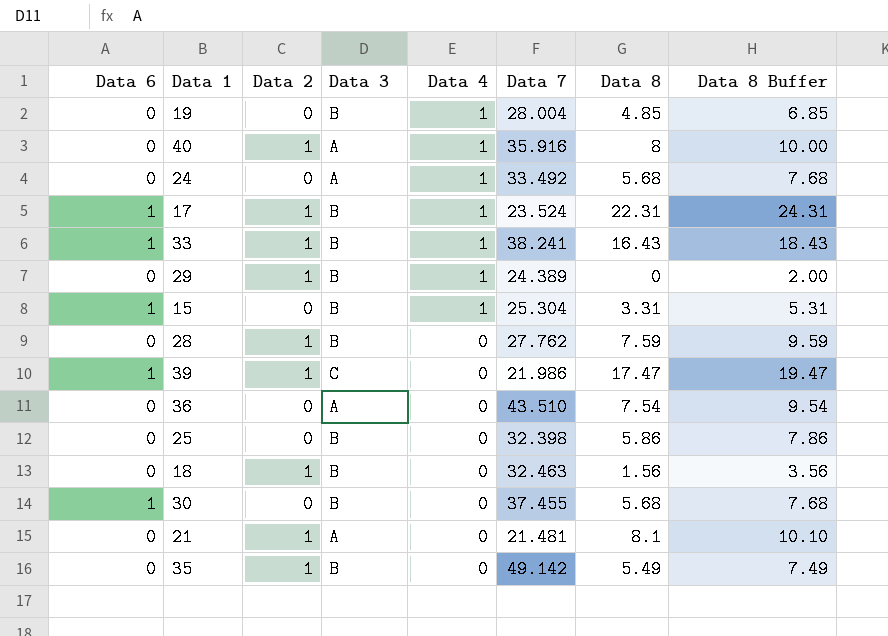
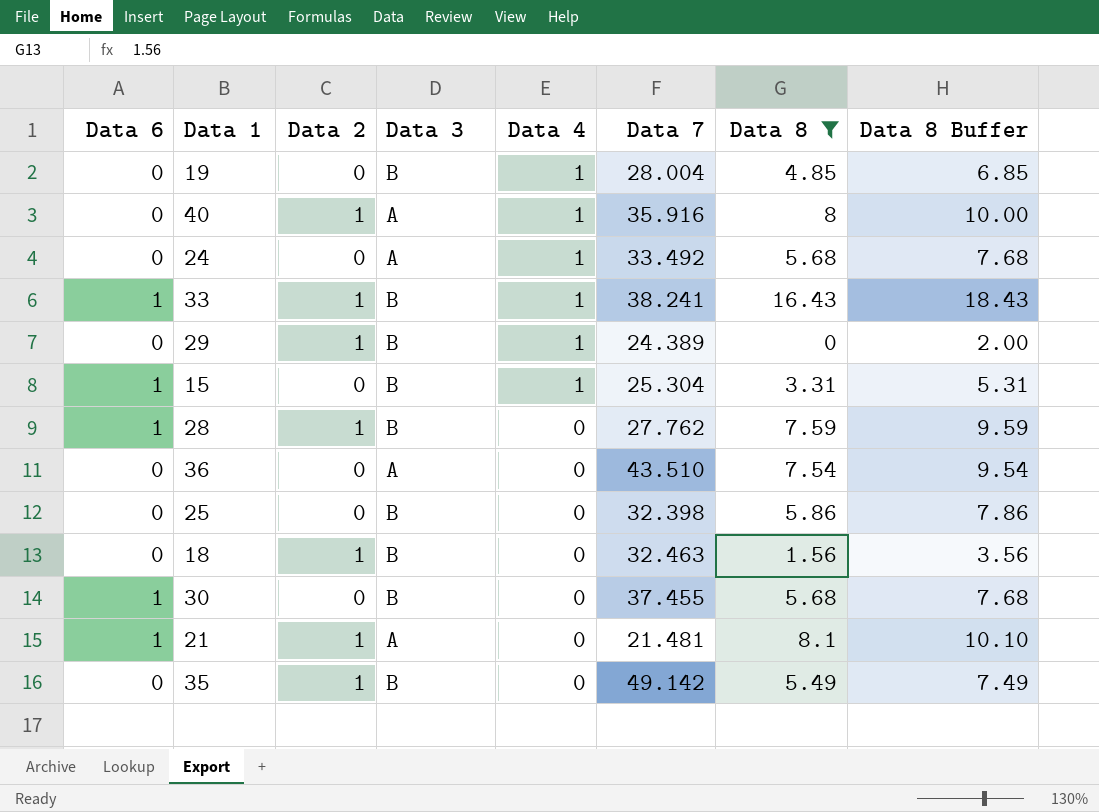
filter: none -> Data 8 <= 16.43
28 | Data 6: 0 -> 1
21 | Data 6: 0 -> 1

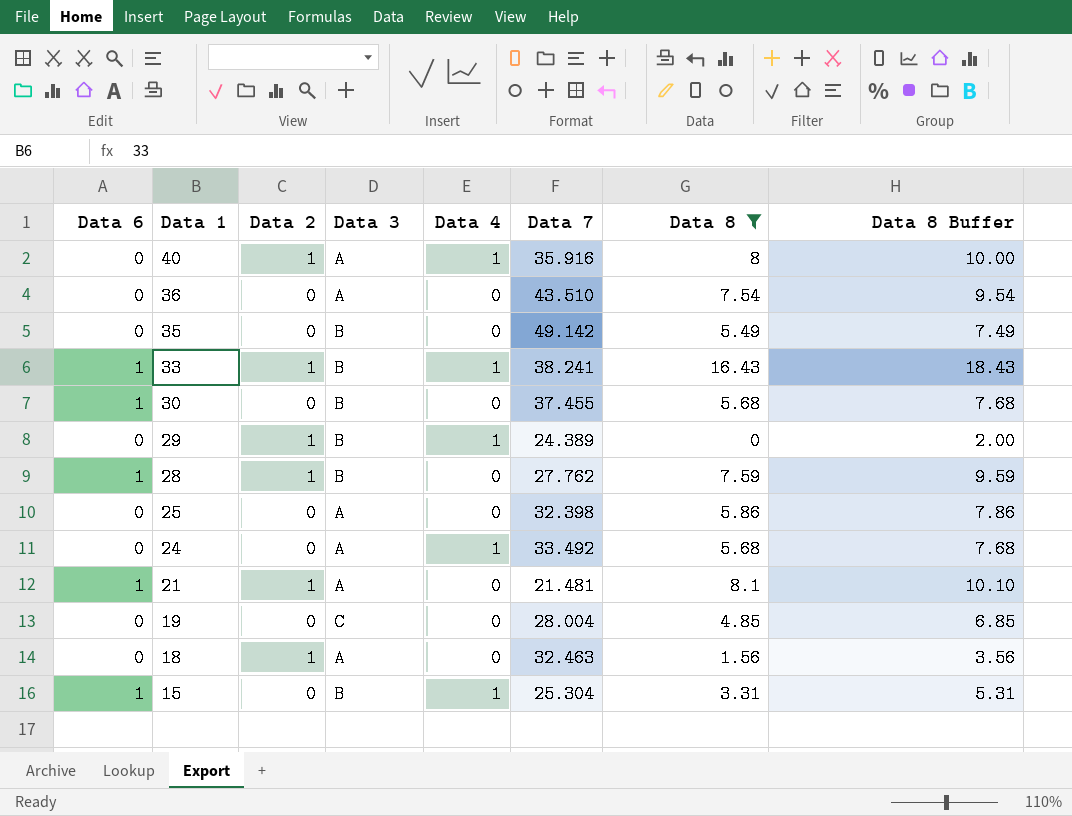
row order: Data 4 descending -> Data 1 descending
35 | Data 2: 1 -> 0
25 | Data 3: B -> A
19 | Data 3: B -> C
19 | Data 4: 1 -> 0
18 | Data 3: B -> A

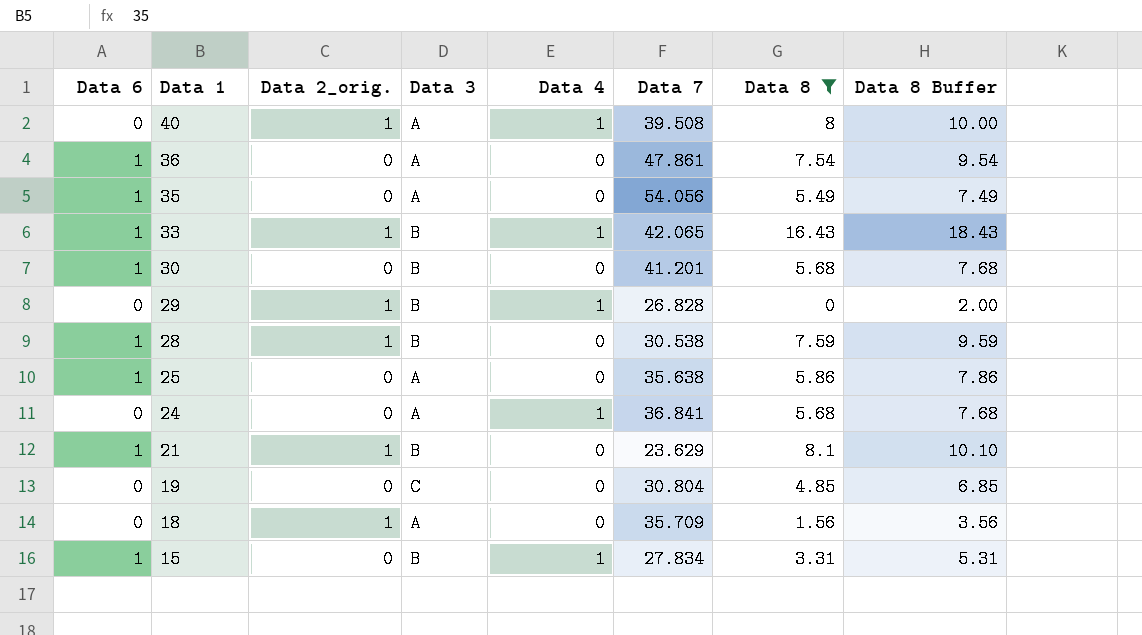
column name: Data 2 -> Data 2_orig.
40 | Data 7: 35.916 -> 39.508
36 | Data 6: 0 -> 1
36 | Data 7: 43.510 -> 47.861
35 | Data 6: 0 -> 1
35 | Data 3: B -> A
35 | Data 7: 49.142 -> 54.056
33 | Data 7: 38.241 -> 42.065
30 | Data 7: 37.455 -> 41.201
29 | Data 7: 24.389 -> 26.828
28 | Data 7: 27.762 -> 30.538
25 | Data 6: 0 -> 1
25 | Data 7: 32.398 -> 35.638
24 | Data 7: 33.492 -> 36.841
21 | Data 3: A -> B
21 | Data 7: 21.481 -> 23.629
19 | Data 7: 28.004 -> 30.804
18 | Data 7: 32.463 -> 35.709
15 | Data 7: 25.304 -> 27.834

